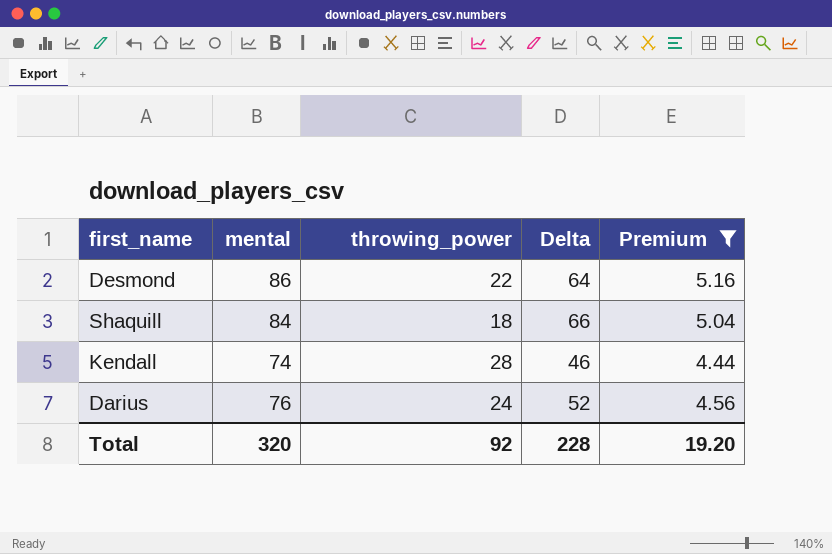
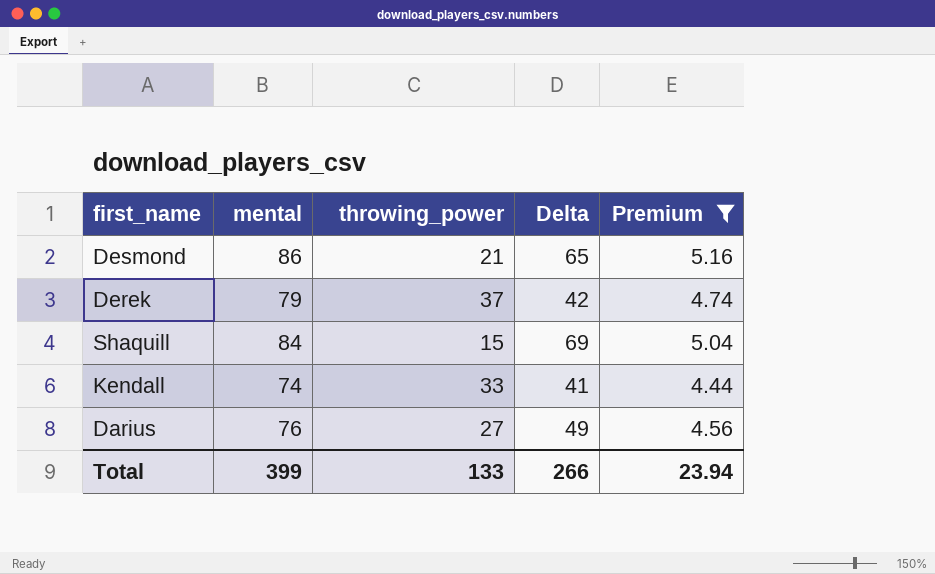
Desmond | throwing_power: 22 -> 21
Desmond | Delta: 64 -> 65
row Derek: none -> 79 | 37 | 42 | 4.74
Shaquill | throwing_power: 18 -> 15
Shaquill | Delta: 66 -> 69
Kendall | throwing_power: 28 -> 33
Kendall | Delta: 46 -> 41
Darius | throwing_power: 24 -> 27
Darius | Delta: 52 -> 49
Total | mental: 320 -> 399
Total | throwing_power: 92 -> 133
Total | Delta: 228 -> 266
Total | Premium: 19.20 -> 23.94

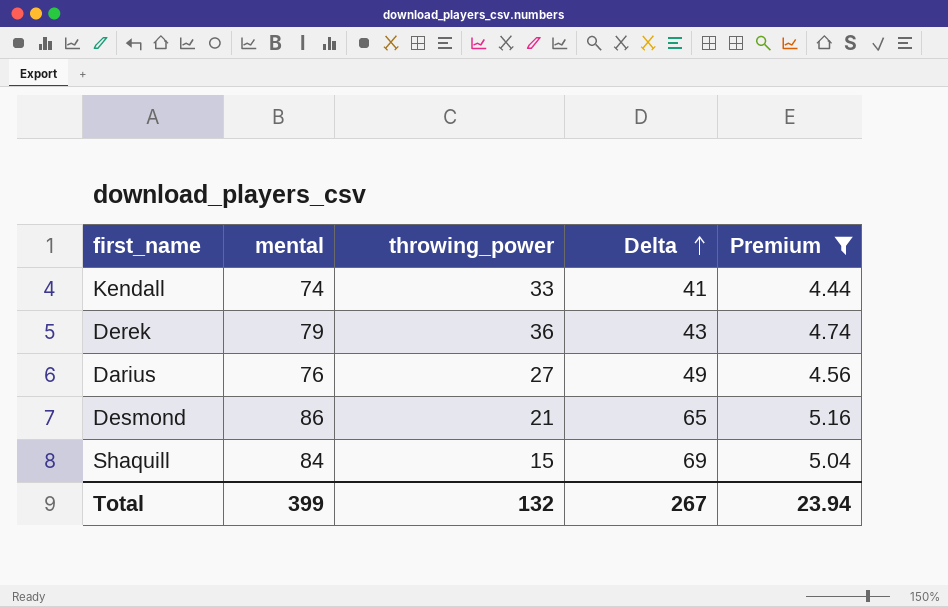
row order: none -> Delta ascending
Derek | throwing_power: 37 -> 36
Derek | Delta: 42 -> 43
Total | throwing_power: 133 -> 132
Total | Delta: 266 -> 267

